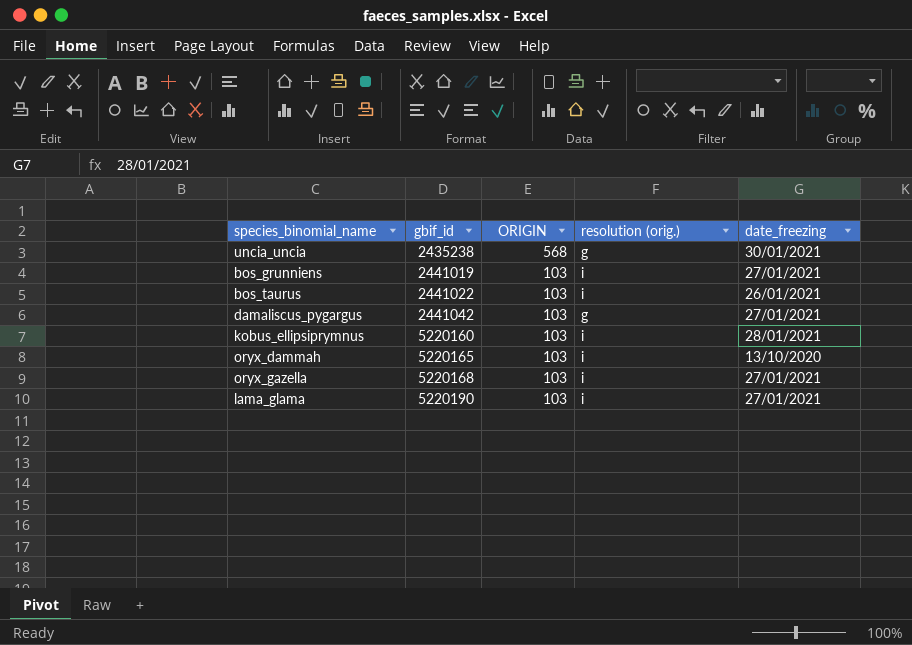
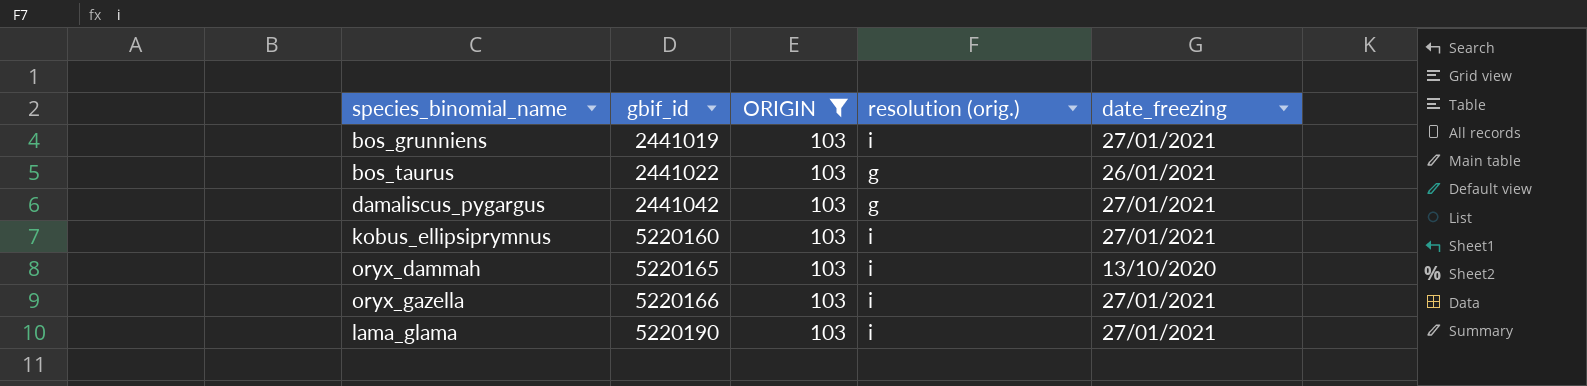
filter: none -> ORIGIN = 103
bos_taurus | resolution (orig.): i -> g
kobus_ellipsiprymnus | date_freezing: 28/01/2021 -> 27/01/2021
oryx_gazella | gbif_id: 5220168 -> 5220166

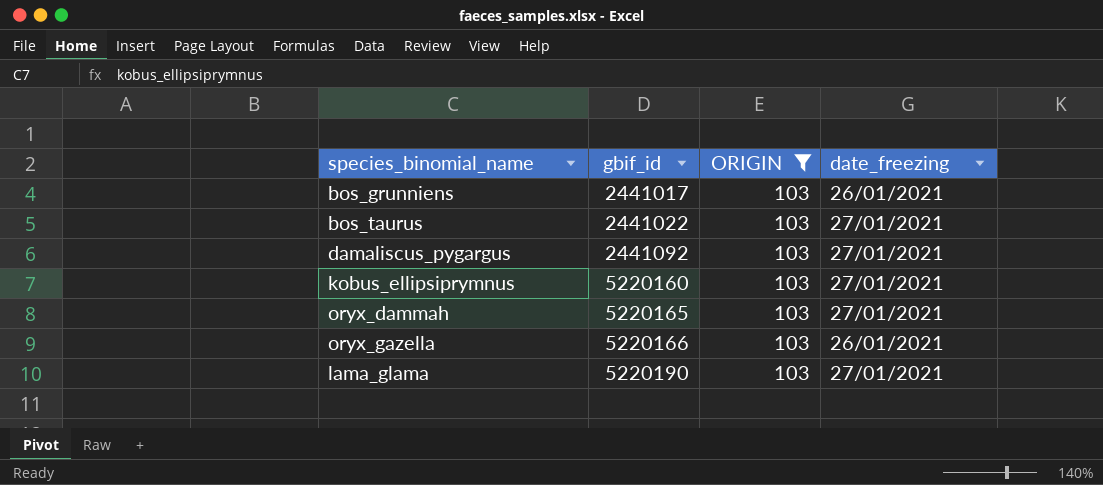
column resolution (orig.) | position: 4 -> none
bos_grunniens | gbif_id: 2441019 -> 2441017
bos_grunniens | date_freezing: 27/01/2021 -> 26/01/2021
bos_taurus | date_freezing: 26/01/2021 -> 27/01/2021
damaliscus_pygargus | gbif_id: 2441042 -> 2441092
oryx_dammah | date_freezing: 13/10/2020 -> 27/01/2021
oryx_gazella | date_freezing: 27/01/2021 -> 26/01/2021

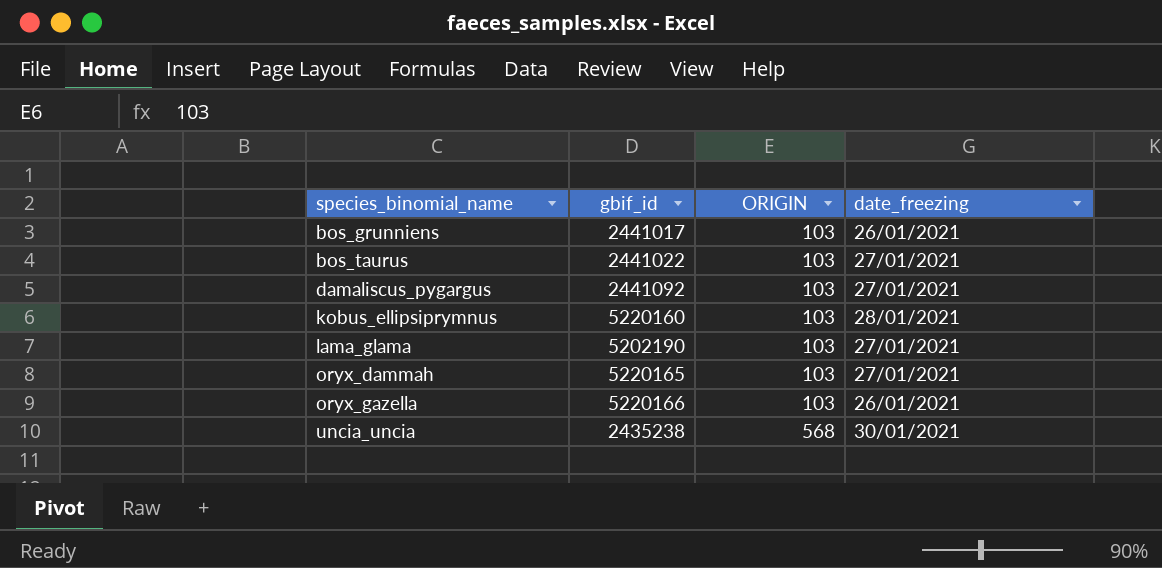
filter: ORIGIN = 103 -> none
row order: gbif_id ascending -> species_binomial_name ascending
kobus_ellipsiprymnus | date_freezing: 27/01/2021 -> 28/01/2021
lama_glama | gbif_id: 5220190 -> 5202190

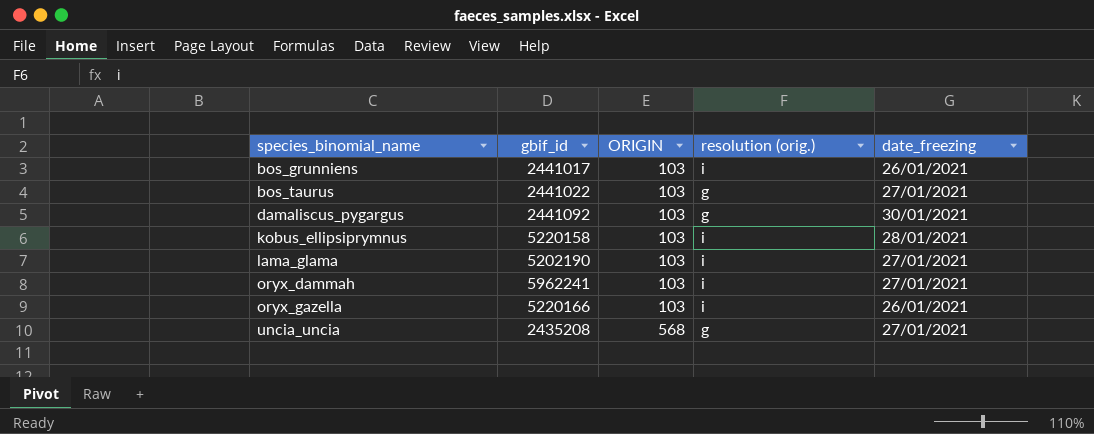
column resolution (orig.) | position: none -> 4
damaliscus_pygargus | date_freezing: 27/01/2021 -> 30/01/2021
kobus_ellipsiprymnus | gbif_id: 5220160 -> 5220158
oryx_dammah | gbif_id: 5220165 -> 5962241
uncia_uncia | gbif_id: 2435238 -> 2435208
uncia_uncia | date_freezing: 30/01/2021 -> 27/01/2021

